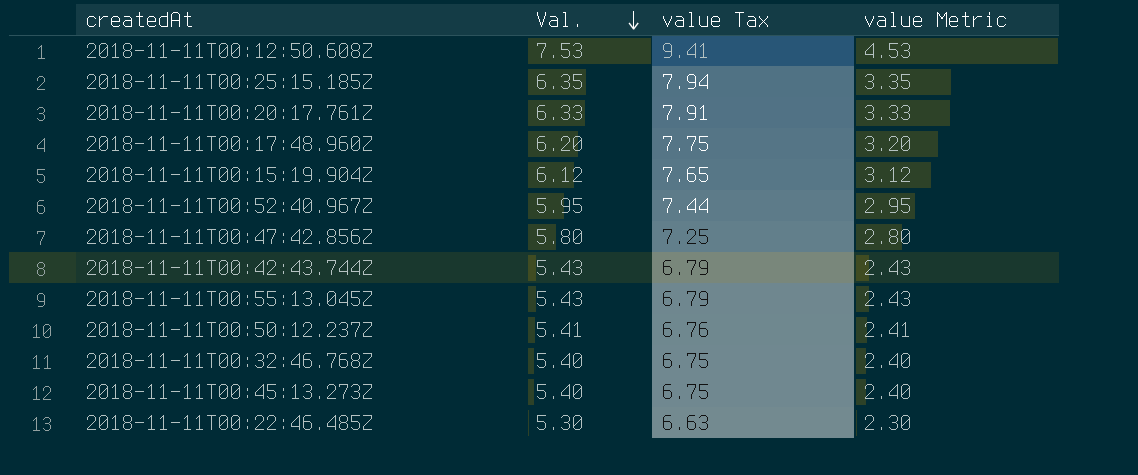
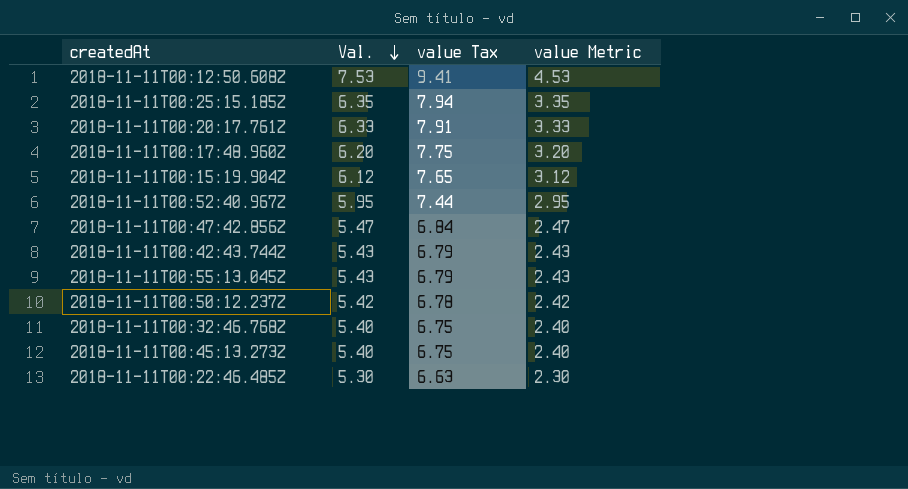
2018-11-11T00:47:42.856Z | Val.: 5.80 -> 5.47
2018-11-11T00:47:42.856Z | value Tax: 7.25 -> 6.84
2018-11-11T00:47:42.856Z | value Metric: 2.80 -> 2.47
2018-11-11T00:50:12.237Z | Val.: 5.41 -> 5.42
2018-11-11T00:50:12.237Z | value Tax: 6.76 -> 6.78
2018-11-11T00:50:12.237Z | value Metric: 2.41 -> 2.42

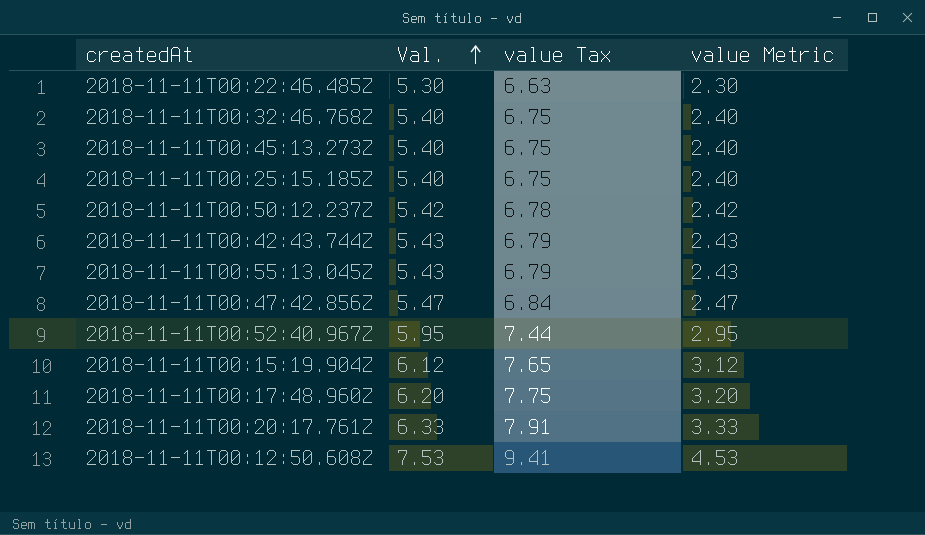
row order: Val. descending -> Val. ascending
2018-11-11T00:25:15.185Z | Val.: 6.35 -> 5.40
2018-11-11T00:25:15.185Z | value Tax: 7.94 -> 6.75
2018-11-11T00:25:15.185Z | value Metric: 3.35 -> 2.40

